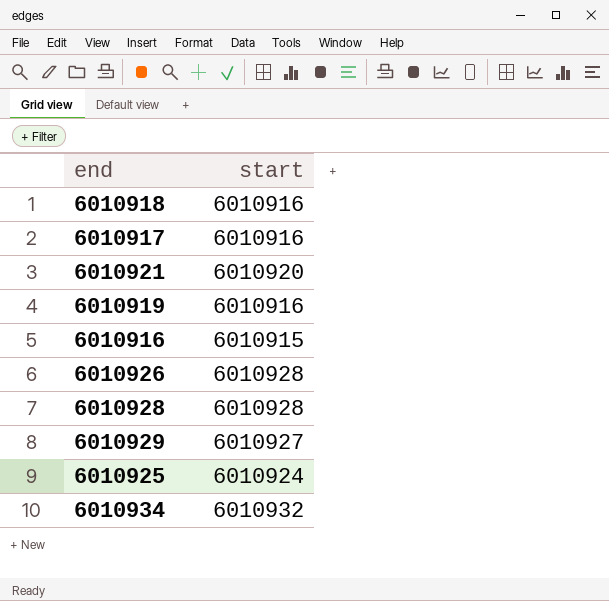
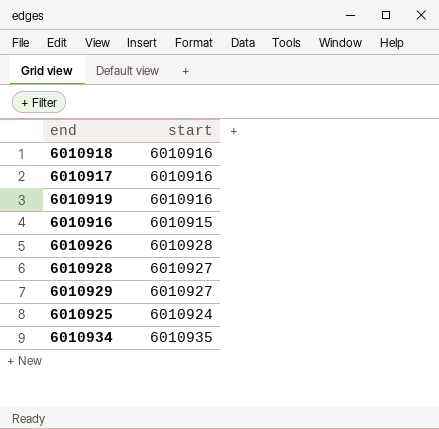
row 6010921: 6010920 -> none
6010928 | start: 6010928 -> 6010927
6010934 | start: 6010932 -> 6010935

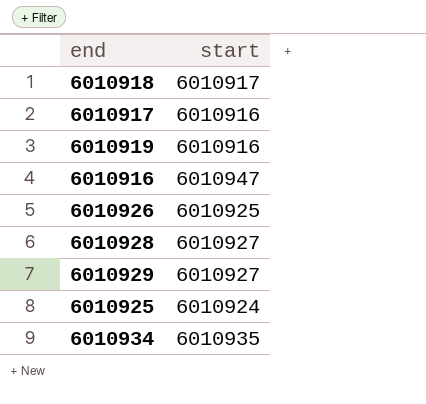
6010918 | start: 6010916 -> 6010917
6010916 | start: 6010915 -> 6010947
6010926 | start: 6010928 -> 6010925

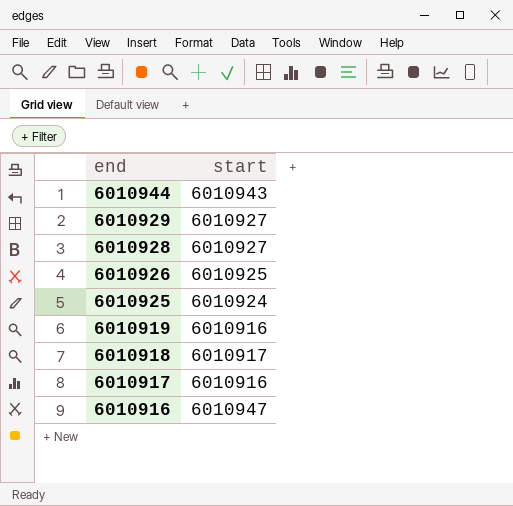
row order: none -> end descending
row 6010934: 6010935 -> none
row 6010944: none -> 6010943

